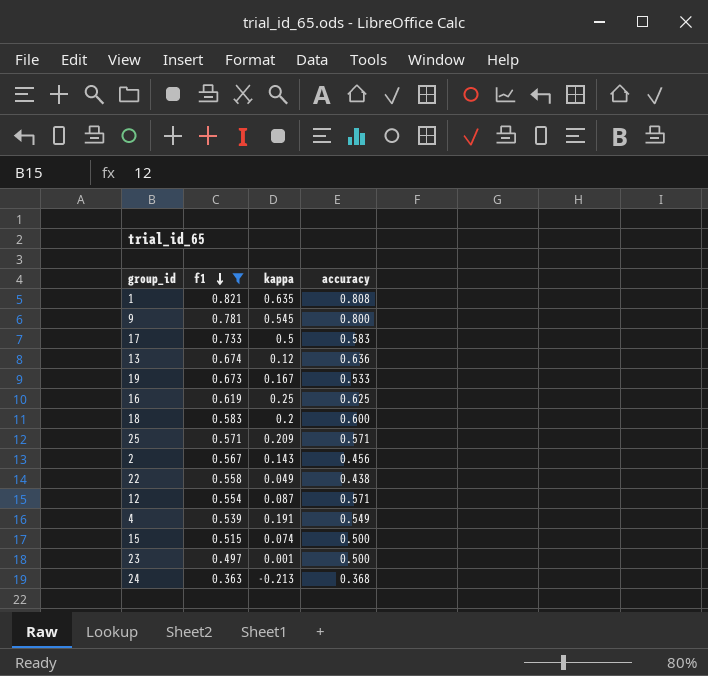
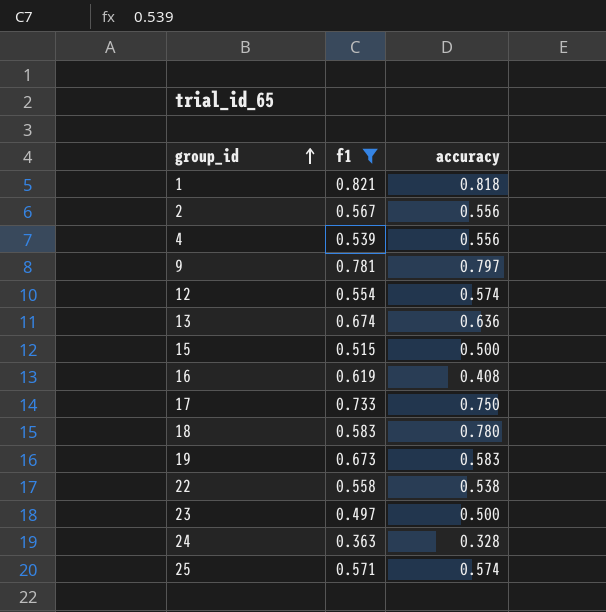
row order: f1 descending -> group_id ascending
column kappa | position: 3 -> none
1 | accuracy: 0.808 -> 0.818
2 | accuracy: 0.456 -> 0.556
4 | accuracy: 0.549 -> 0.556
9 | accuracy: 0.800 -> 0.797
12 | accuracy: 0.571 -> 0.574
16 | accuracy: 0.625 -> 0.408
17 | accuracy: 0.583 -> 0.750
18 | accuracy: 0.600 -> 0.780
19 | accuracy: 0.533 -> 0.583
22 | accuracy: 0.438 -> 0.538
24 | accuracy: 0.368 -> 0.328
25 | accuracy: 0.571 -> 0.574

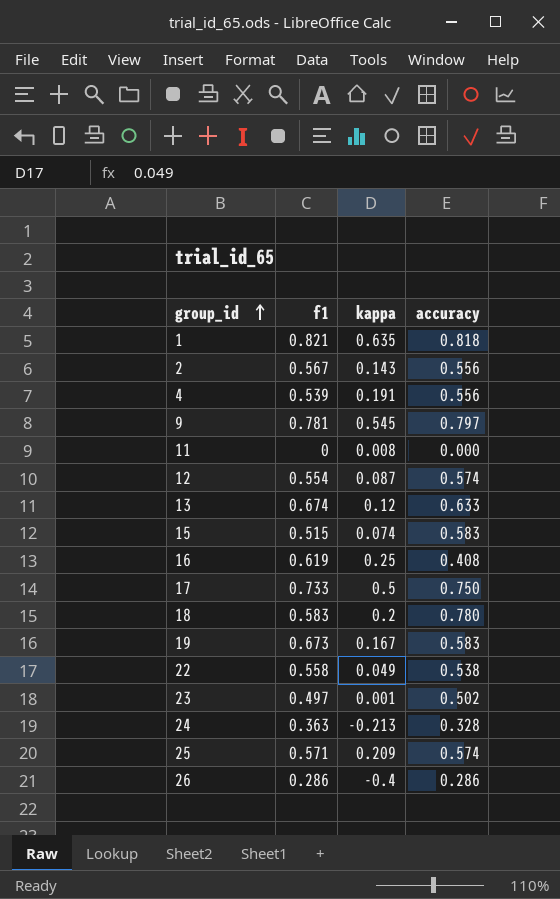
filter: f1 >= 0.363 -> none
column kappa | position: none -> 3
13 | accuracy: 0.636 -> 0.633
15 | accuracy: 0.500 -> 0.583
23 | accuracy: 0.500 -> 0.502

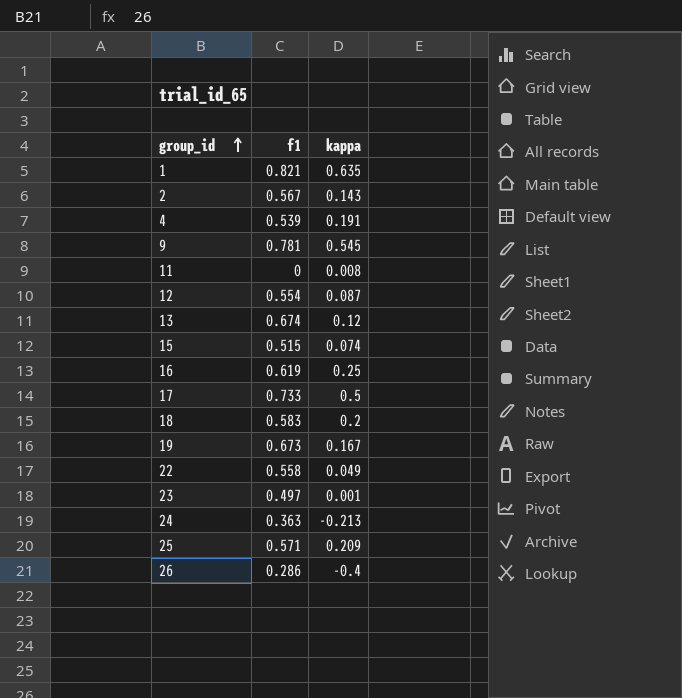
column accuracy | position: 4 -> none

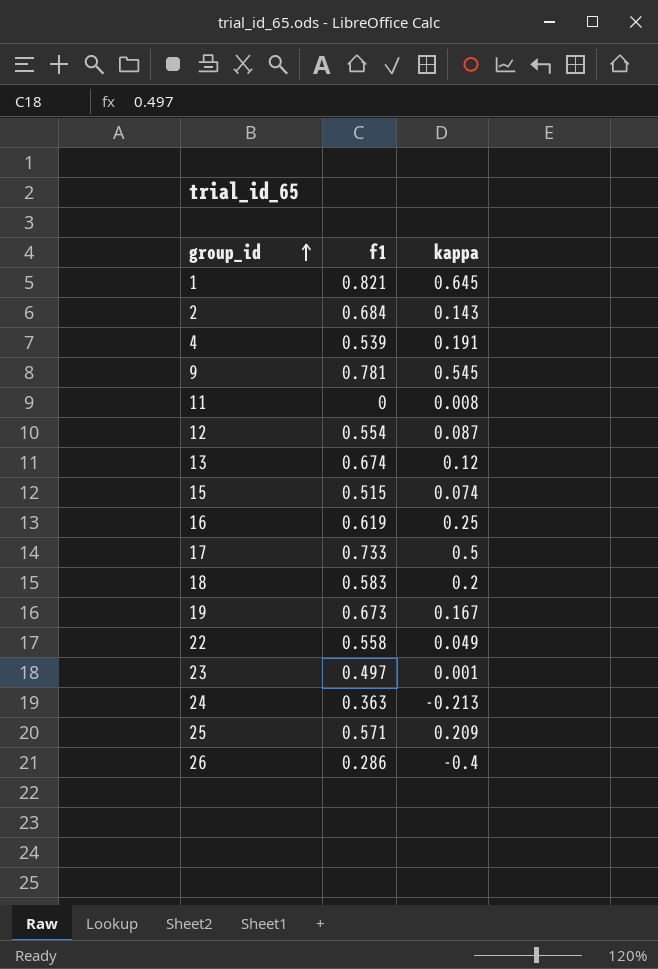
1 | kappa: 0.635 -> 0.645
2 | f1: 0.567 -> 0.684

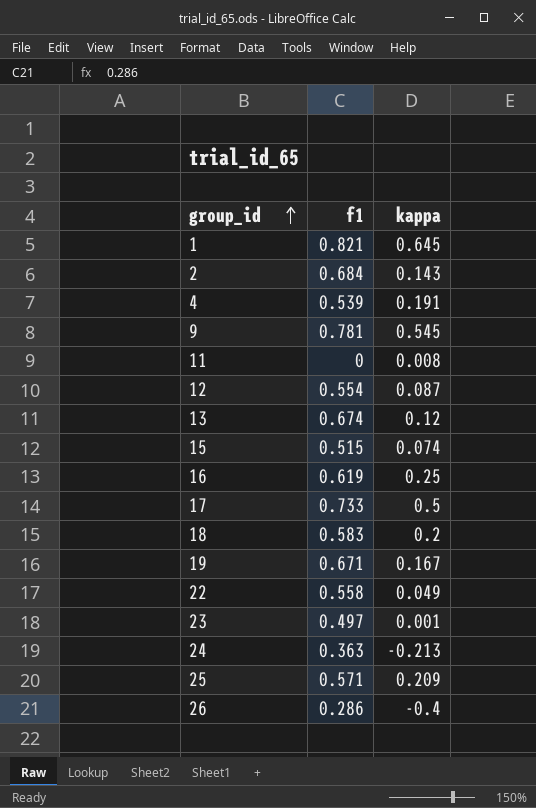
19 | f1: 0.673 -> 0.671

